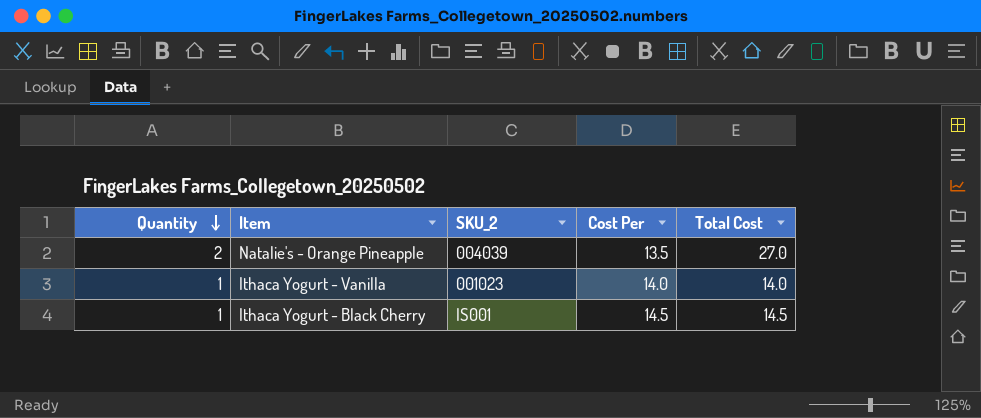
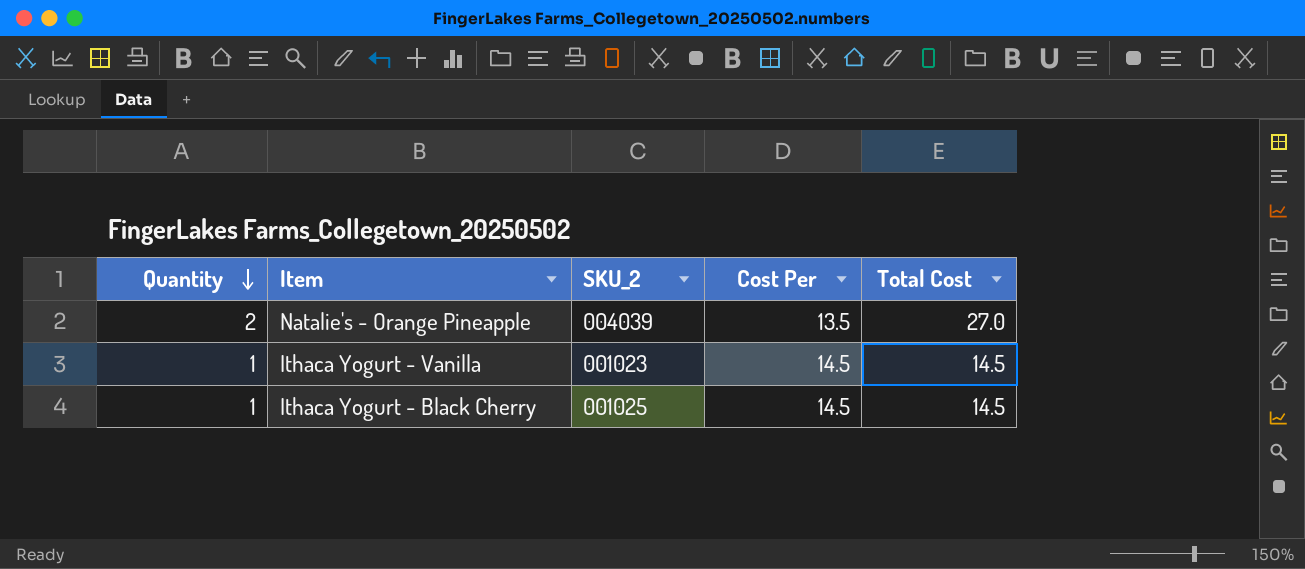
Ithaca Yogurt - Vanilla | Cost Per: 14.0 -> 14.5
Ithaca Yogurt - Vanilla | Total Cost: 14.0 -> 14.5
Ithaca Yogurt - Black Cherry | SKU_2: IS001 -> 001025

